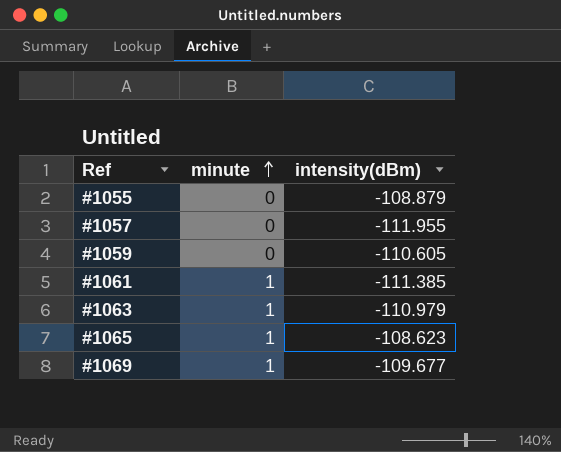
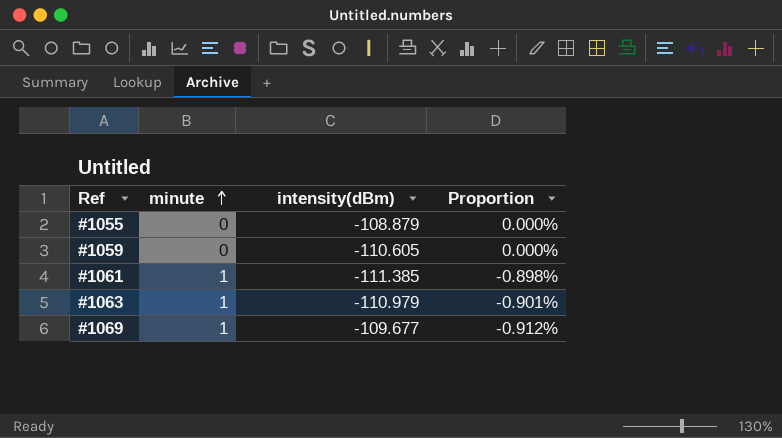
column Proportion | formula: none -> [minute] / [intensity(dBm)]
row #1057: 0 | -111.955 -> none
row #1065: 1 | -108.623 -> none

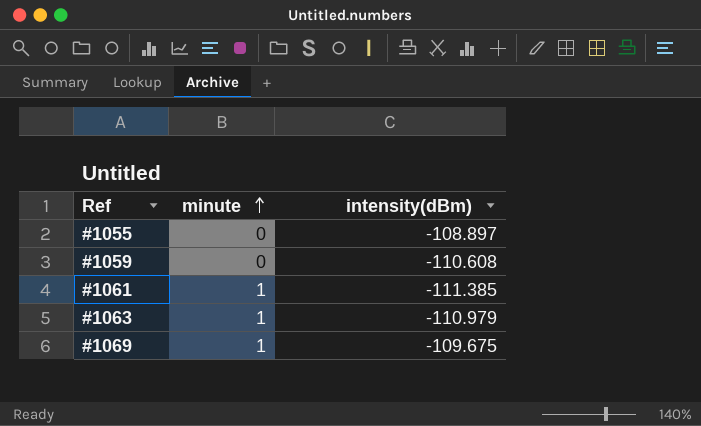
column Proportion | formula: [minute] / [intensity(dBm)] -> none
#1055 | intensity(dBm): -108.879 -> -108.897
#1059 | intensity(dBm): -110.605 -> -110.608
#1069 | intensity(dBm): -109.677 -> -109.675

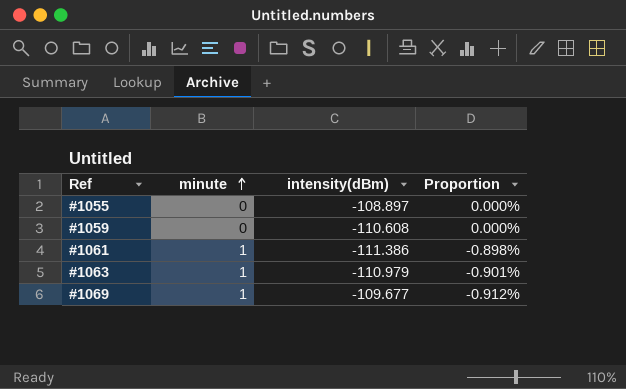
column Proportion | formula: none -> [minute] / [intensity(dBm)]
#1061 | intensity(dBm): -111.385 -> -111.386
#1069 | intensity(dBm): -109.675 -> -109.677

